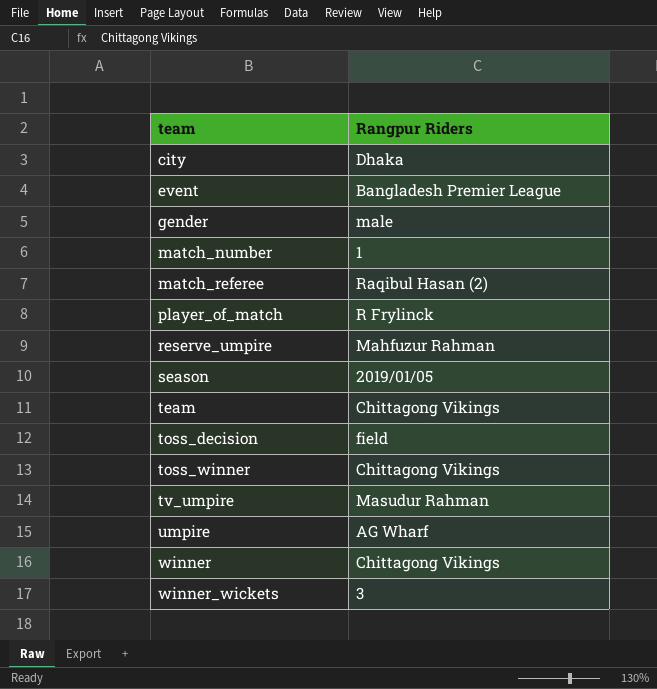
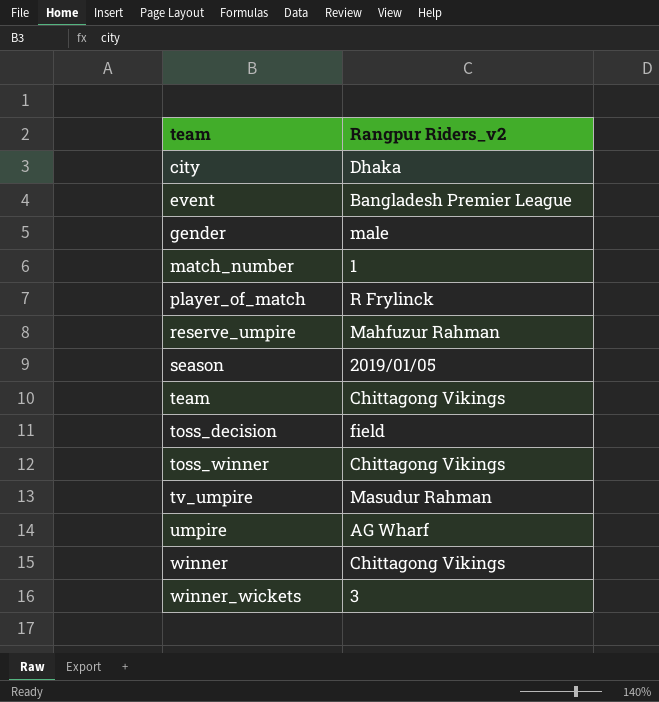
column name: Rangpur Riders -> Rangpur Riders_v2
row match_referee: Raqibul Hasan (2) -> none

